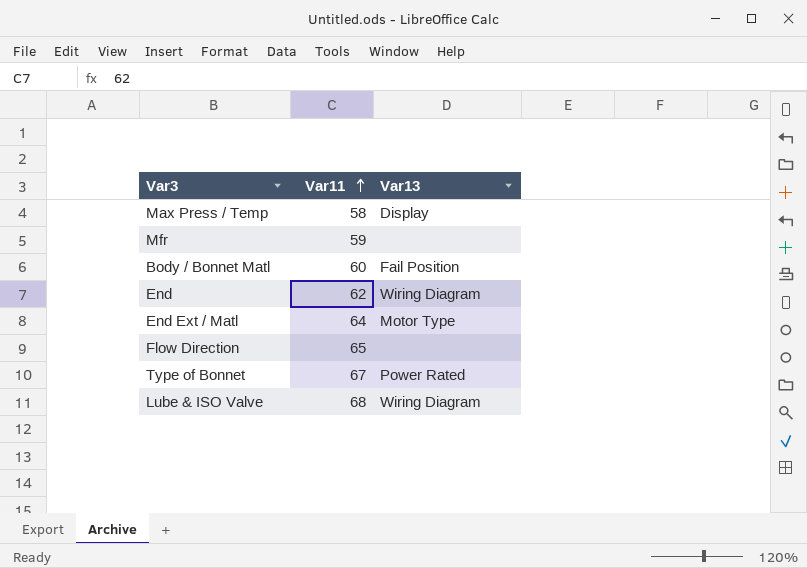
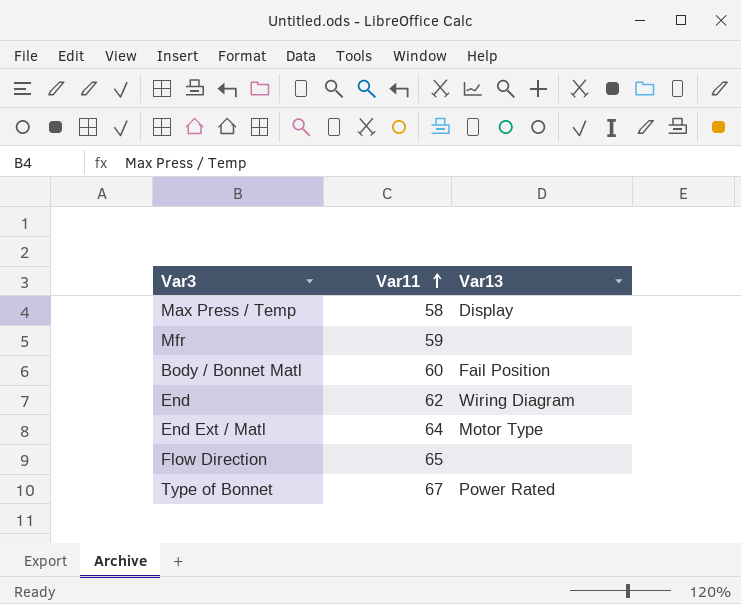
row Lube & ISO Valve: 68 | Wiring Diagram -> none

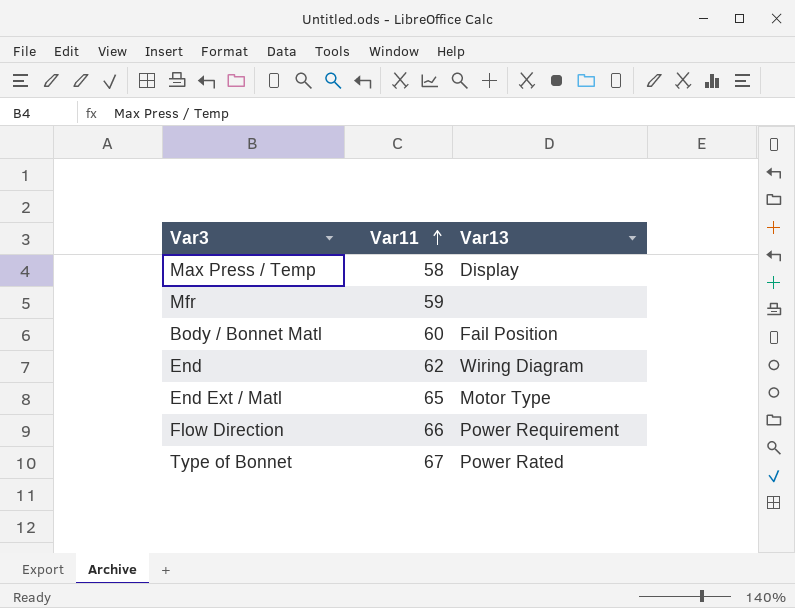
End Ext / Matl | Var11: 64 -> 65
Flow Direction | Var11: 65 -> 66
Flow Direction | Var13: none -> Power Requirement

